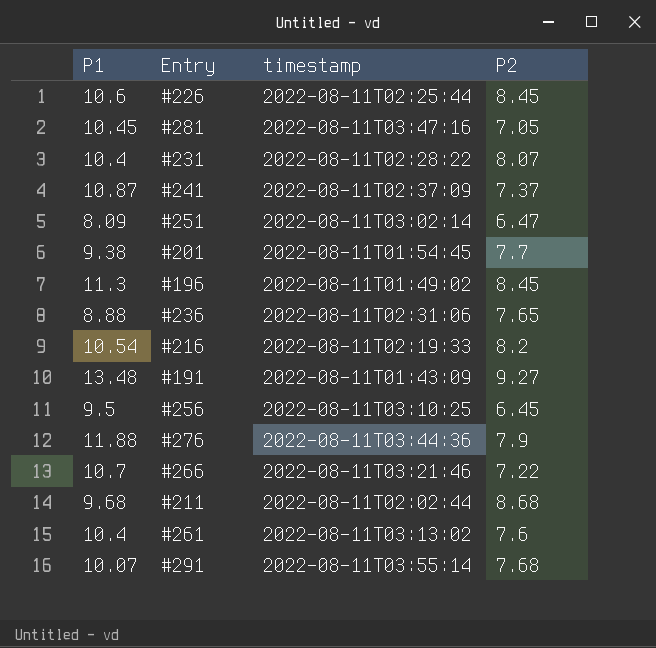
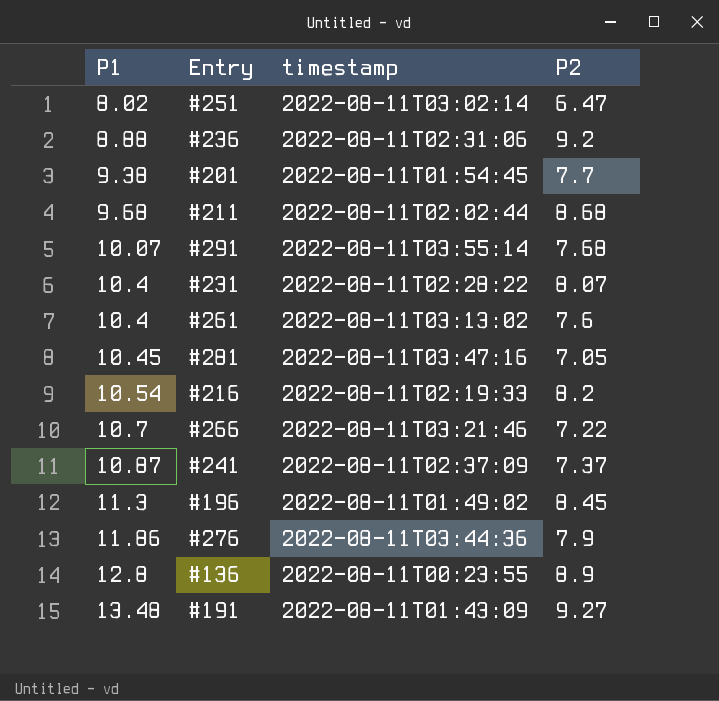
row order: none -> P1 ascending
row #226: 10.6 | 2022-08-11T02:25:44 | 8.45 -> none
row #256: 9.5 | 2022-08-11T03:10:25 | 6.45 -> none
#251 | P1: 8.09 -> 8.02
#236 | P2: 7.65 -> 9.2
#276 | P1: 11.88 -> 11.86
row #136: none -> 12.8 | 2022-08-11T00:23:55 | 8.9

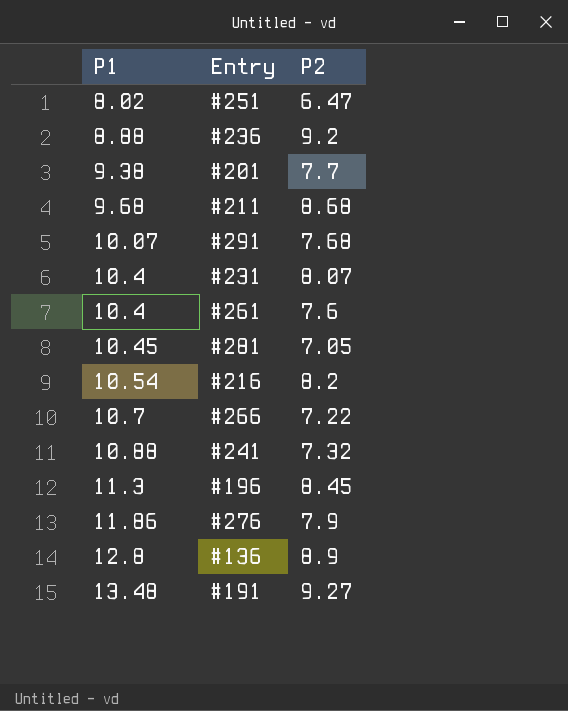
column timestamp | position: 3 -> none
#241 | P1: 10.87 -> 10.88
#241 | P2: 7.37 -> 7.32

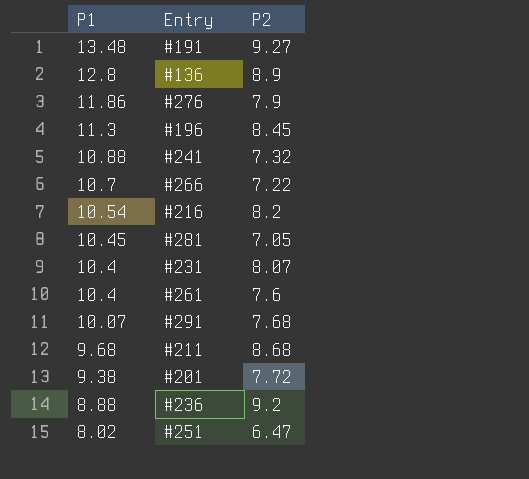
row order: P1 ascending -> P1 descending
#201 | P2: 7.7 -> 7.72

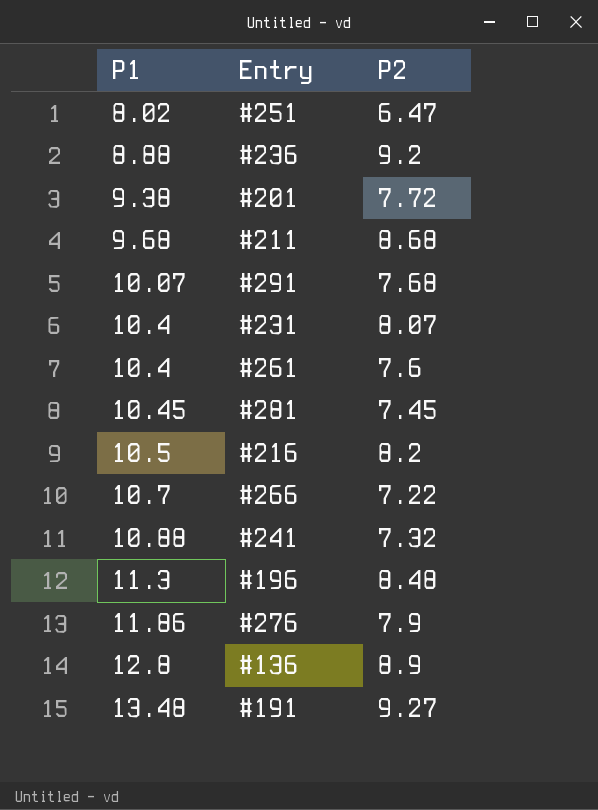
row order: P1 descending -> P1 ascending
#281 | P2: 7.05 -> 7.45
#216 | P1: 10.54 -> 10.5
#196 | P2: 8.45 -> 8.48

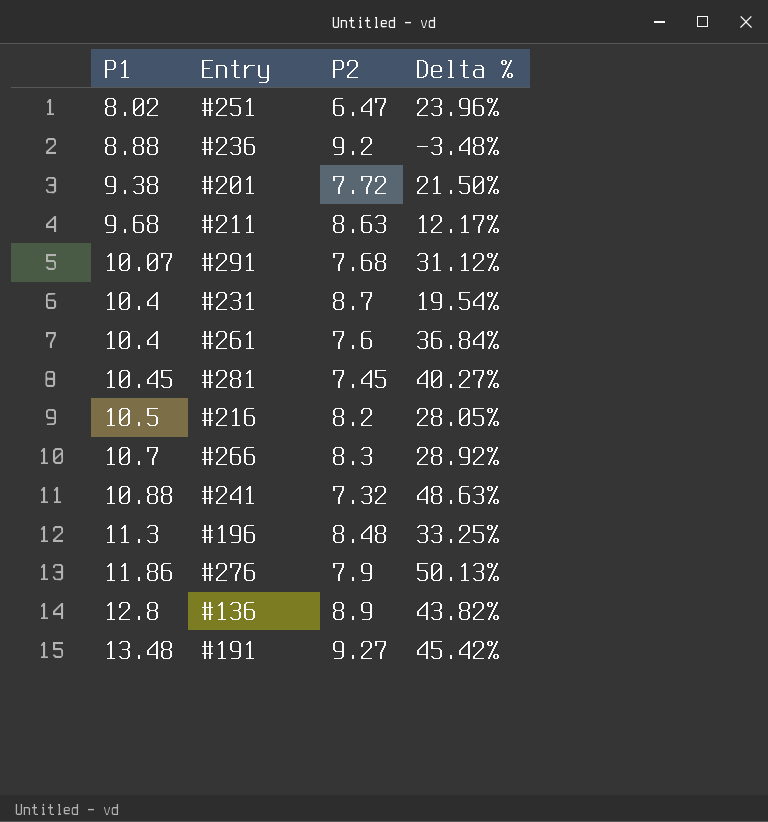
column Delta % | formula: none -> ([P1] - [P2]) / [P2]
#211 | P2: 8.68 -> 8.63
#231 | P2: 8.07 -> 8.7
#266 | P2: 7.22 -> 8.3

